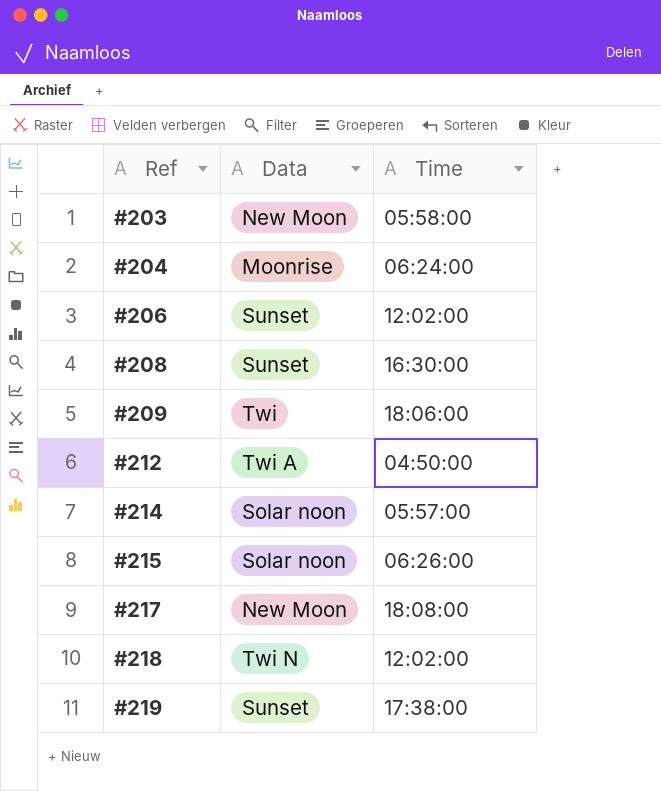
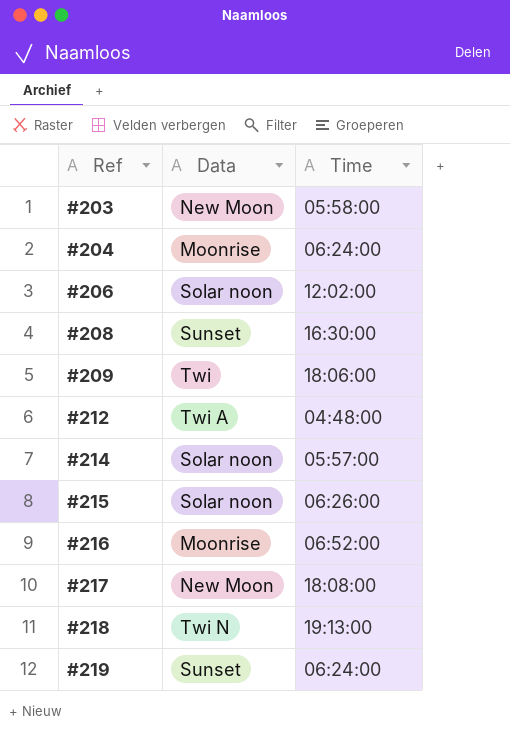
#206 | Data: Sunset -> Solar noon
#212 | Time: 04:50:00 -> 04:48:00
row #216: none -> Moonrise | 06:52:00
#218 | Time: 12:02:00 -> 19:13:00
#219 | Time: 17:38:00 -> 06:24:00

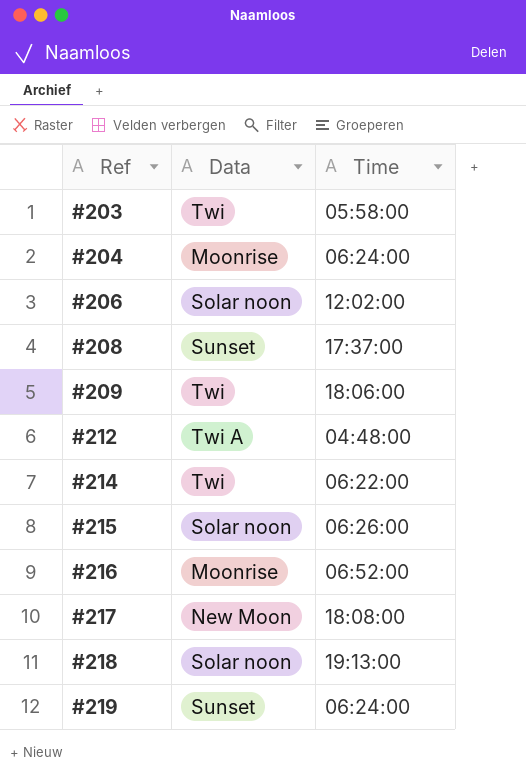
#203 | Data: New Moon -> Twi
#208 | Time: 16:30:00 -> 17:37:00
#214 | Data: Solar noon -> Twi
#214 | Time: 05:57:00 -> 06:22:00
#218 | Data: Twi N -> Solar noon

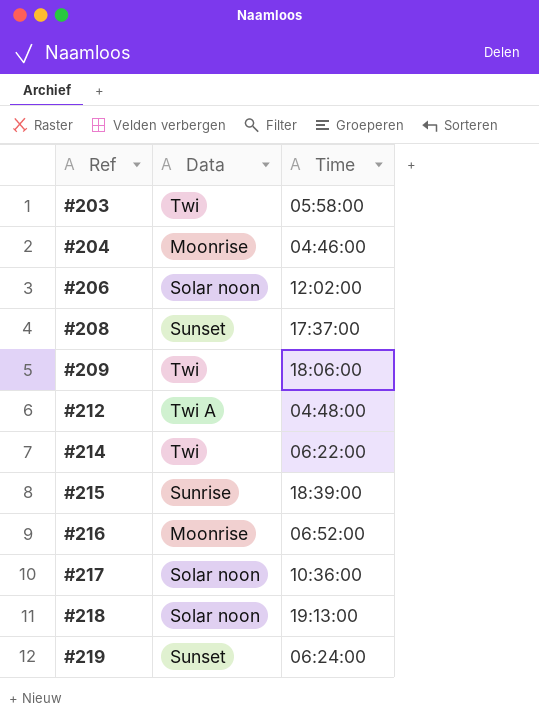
#204 | Time: 06:24:00 -> 04:46:00
#215 | Data: Solar noon -> Sunrise
#215 | Time: 06:26:00 -> 18:39:00
#217 | Data: New Moon -> Solar noon
#217 | Time: 18:08:00 -> 10:36:00

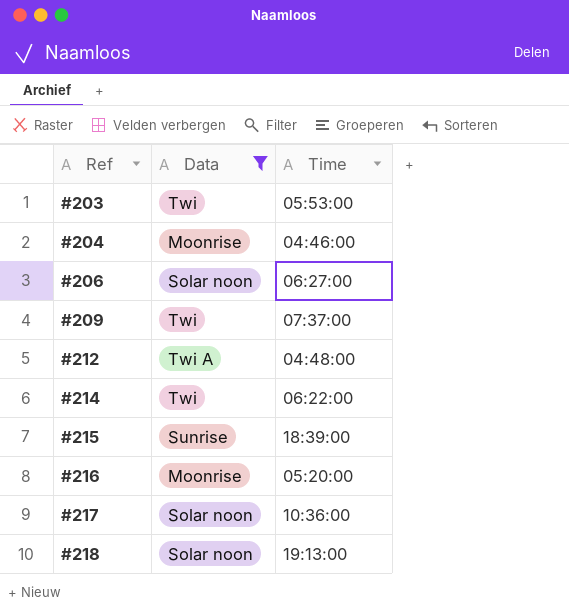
filter: none -> Data != Sunset
#203 | Time: 05:58:00 -> 05:53:00
#206 | Time: 12:02:00 -> 06:27:00
#209 | Time: 18:06:00 -> 07:37:00
#216 | Time: 06:52:00 -> 05:20:00

